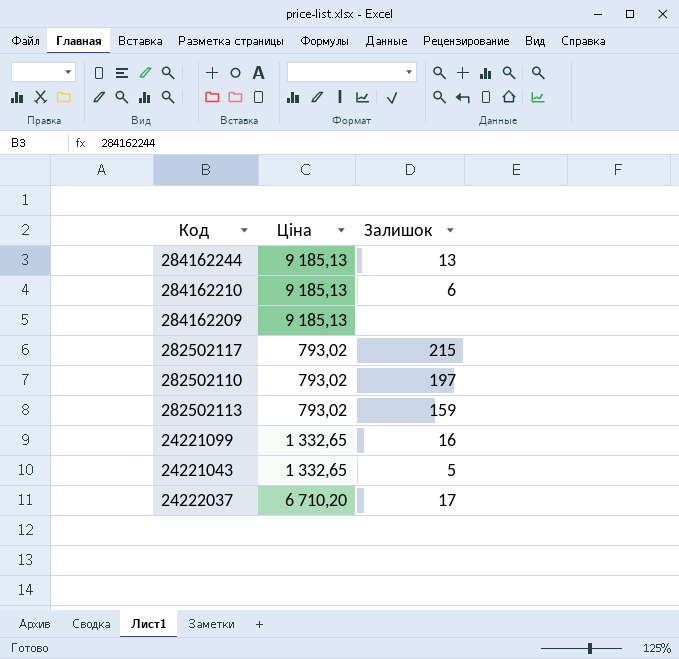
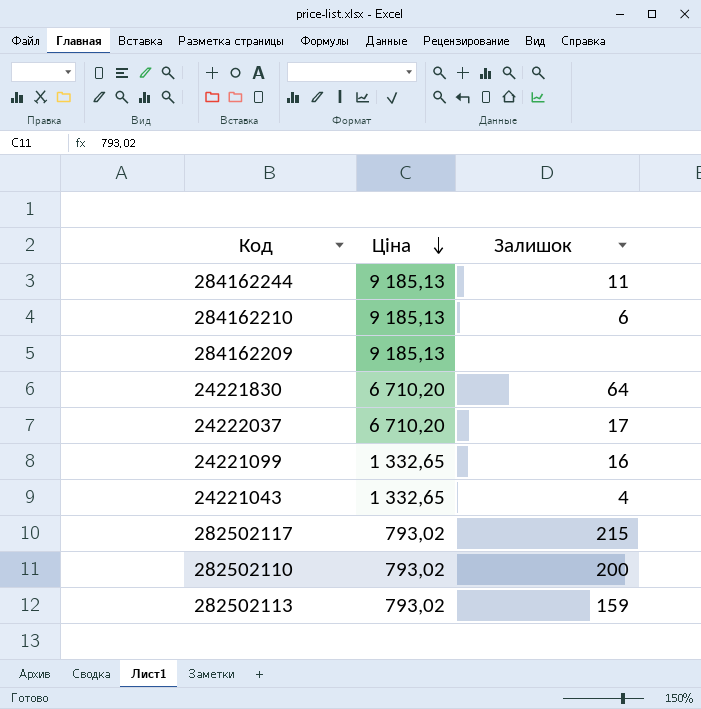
row order: none -> Ціна descending
284162244 | Залишок: 13 -> 11
row 24221830: none -> 6 710,20 | 64
24221043 | Залишок: 5 -> 4
282502110 | Залишок: 197 -> 200

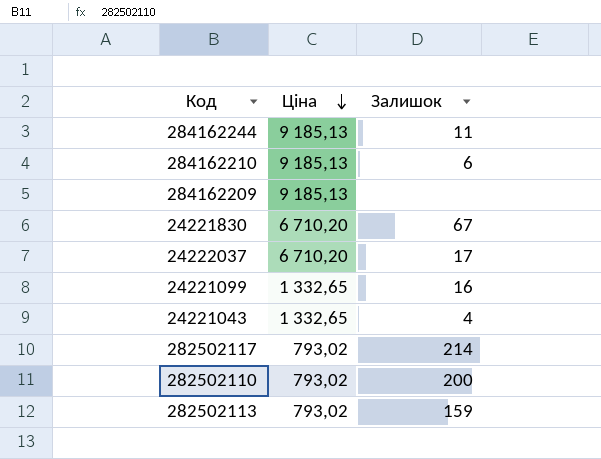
24221830 | Залишок: 64 -> 67
282502117 | Залишок: 215 -> 214

